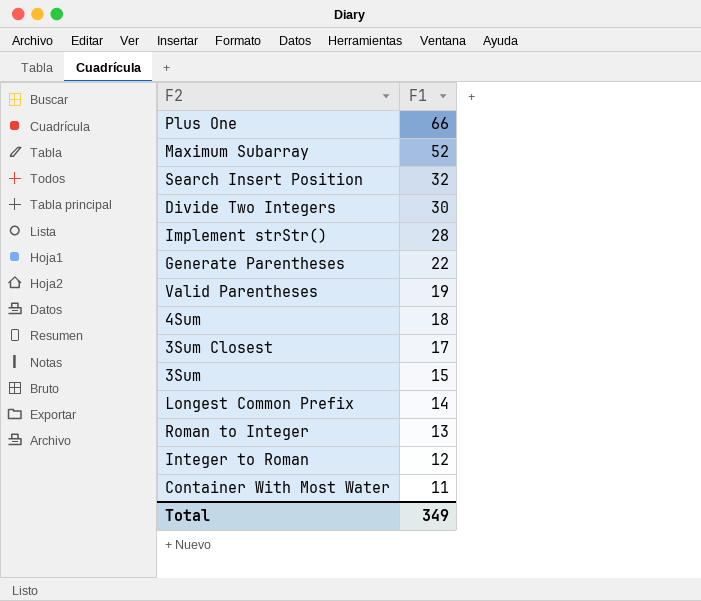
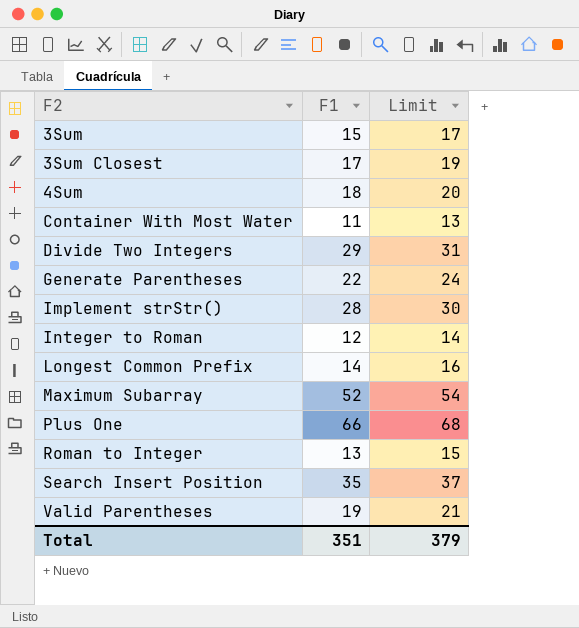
row order: F1 descending -> F2 ascending
column Limit | formula: none -> [F1] + 2
Divide Two Integers | F1: 30 -> 29
Search Insert Position | F1: 32 -> 35
Total | F1: 349 -> 351

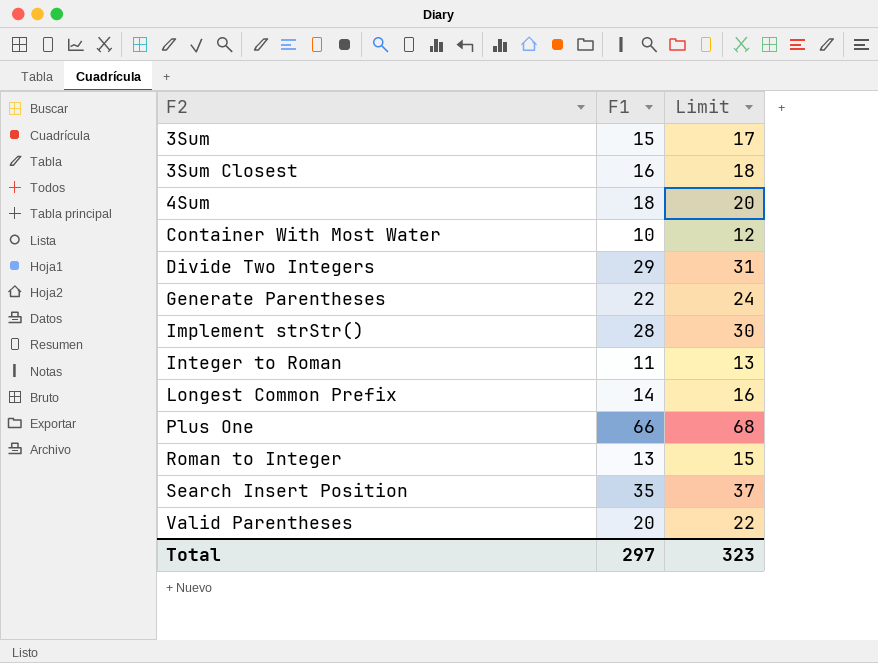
row Maximum Subarray: 52 | 54 -> none
3Sum Closest | F1: 17 -> 16
3Sum Closest | Limit: 19 -> 18
Container With Most Water | F1: 11 -> 10
Container With Most Water | Limit: 13 -> 12
Integer to Roman | F1: 12 -> 11
Integer to Roman | Limit: 14 -> 13
Valid Parentheses | F1: 19 -> 20
Valid Parentheses | Limit: 21 -> 22
Total | F1: 351 -> 297
Total | Limit: 379 -> 323

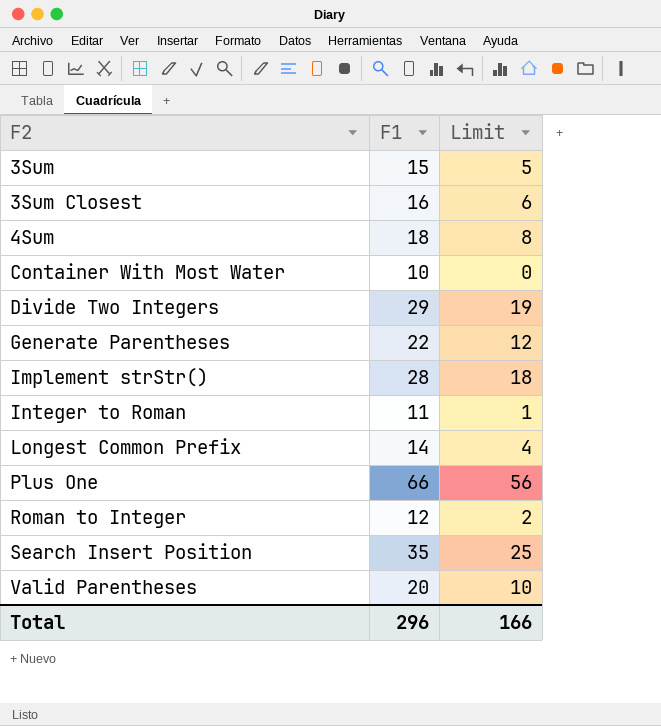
column Limit | formula: [F1] + 2 -> [F1] - 10
Roman to Integer | F1: 13 -> 12
Total | F1: 297 -> 296
Total | Limit: 323 -> 166

